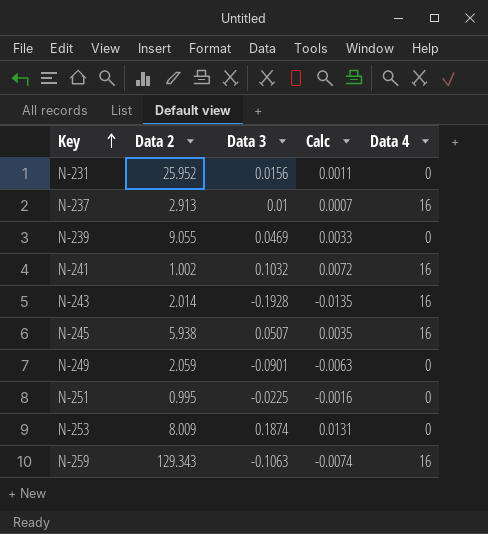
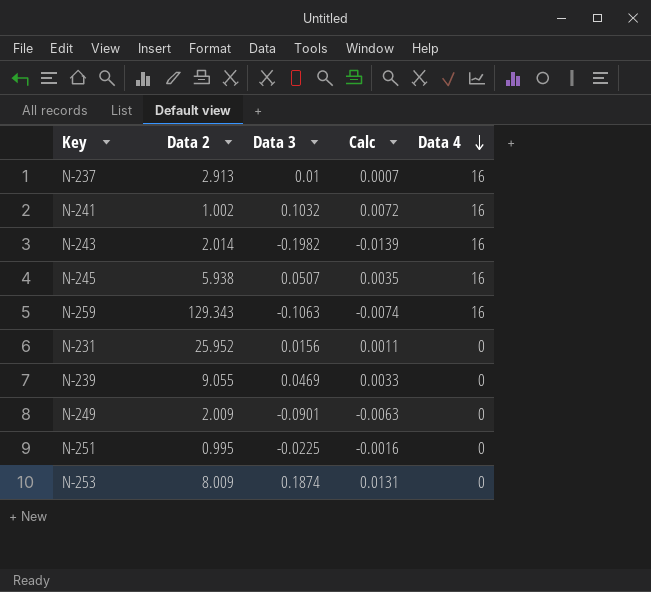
row order: Key ascending -> Data 4 descending
N-243 | Data 3: -0.1928 -> -0.1982
N-243 | Calc: -0.0135 -> -0.0139
N-249 | Data 2: 2.059 -> 2.009

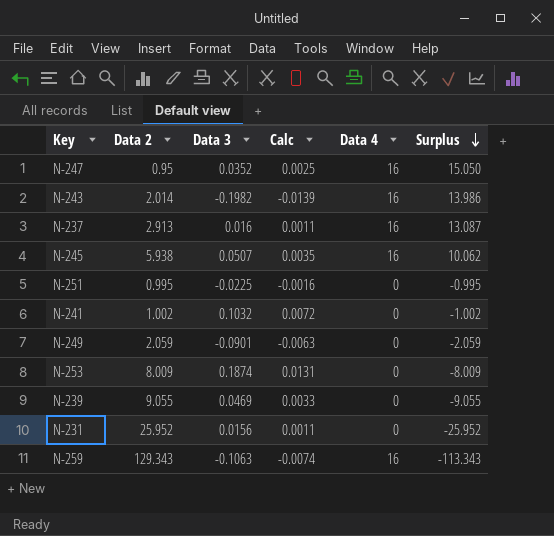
row order: Data 4 descending -> Surplus descending
column Surplus | formula: none -> [Data 4] - [Data 2]
row N-247: none -> 0.95 | 0.0352 | 0.0025 | 16 | 15.050
N-237 | Data 3: 0.01 -> 0.016
N-237 | Calc: 0.0007 -> 0.0011
N-241 | Data 4: 16 -> 0
N-249 | Data 2: 2.009 -> 2.059

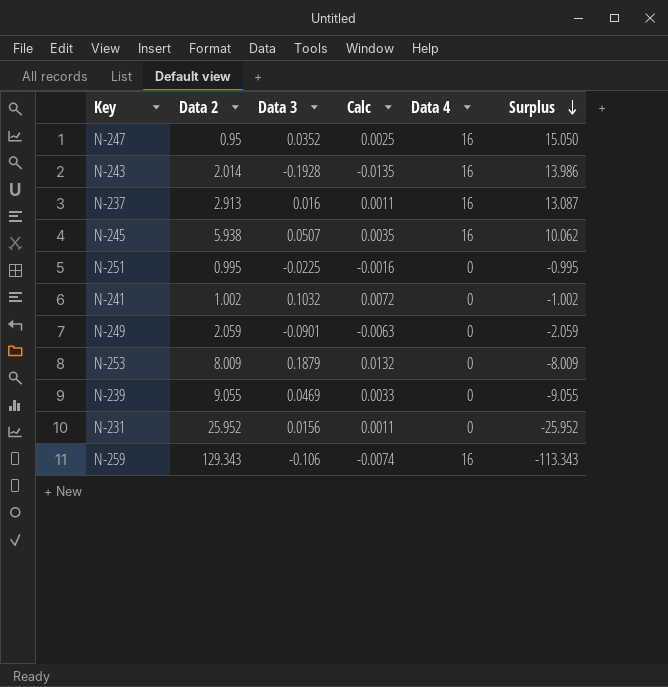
N-243 | Data 3: -0.1982 -> -0.1928
N-243 | Calc: -0.0139 -> -0.0135
N-253 | Data 3: 0.1874 -> 0.1879
N-253 | Calc: 0.0131 -> 0.0132
N-259 | Data 3: -0.1063 -> -0.106

